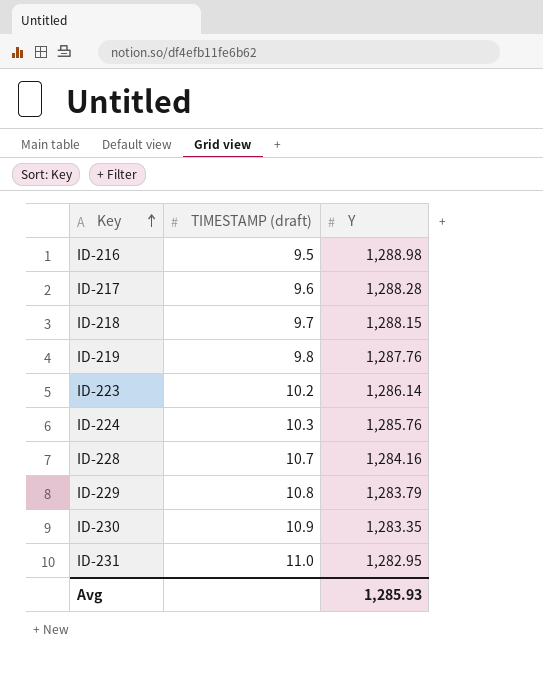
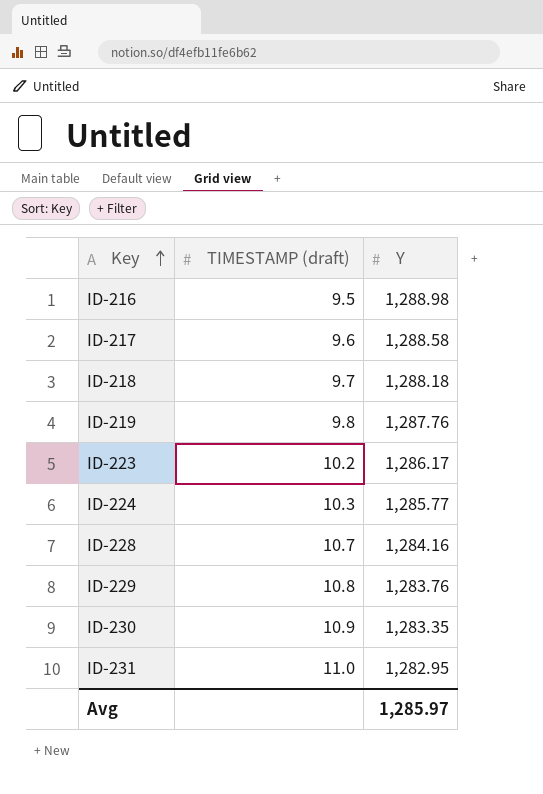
ID-217 | Y: 1,288.28 -> 1,288.58
ID-218 | Y: 1,288.15 -> 1,288.18
ID-223 | Y: 1,286.14 -> 1,286.17
ID-224 | Y: 1,285.76 -> 1,285.77
ID-229 | Y: 1,283.79 -> 1,283.76
Avg | Y: 1,285.93 -> 1,285.97

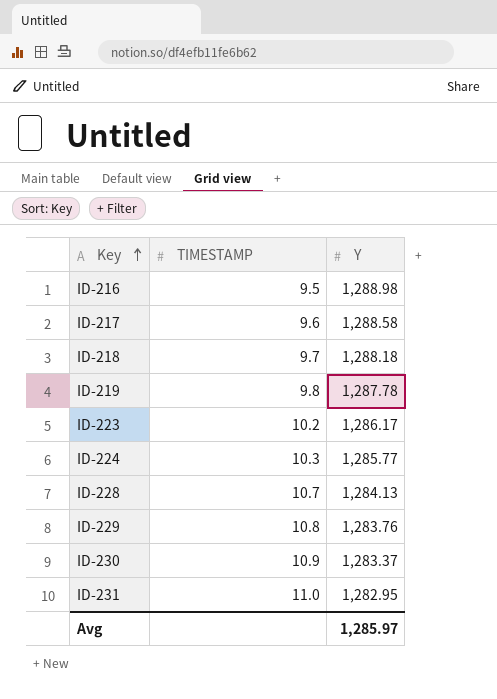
column name: TIMESTAMP (draft) -> TIMESTAMP
ID-219 | Y: 1,287.76 -> 1,287.78
ID-228 | Y: 1,284.16 -> 1,284.13
ID-230 | Y: 1,283.35 -> 1,283.37

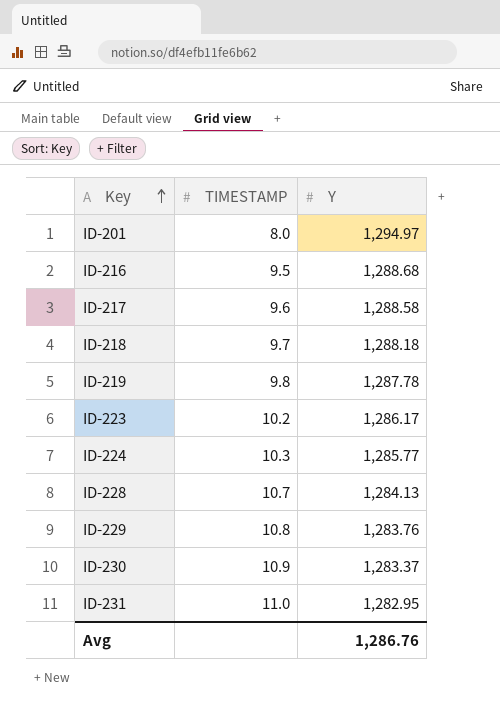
row ID-201: none -> 8.0 | 1,294.97
ID-216 | Y: 1,288.98 -> 1,288.68
Avg | Y: 1,285.97 -> 1,286.76

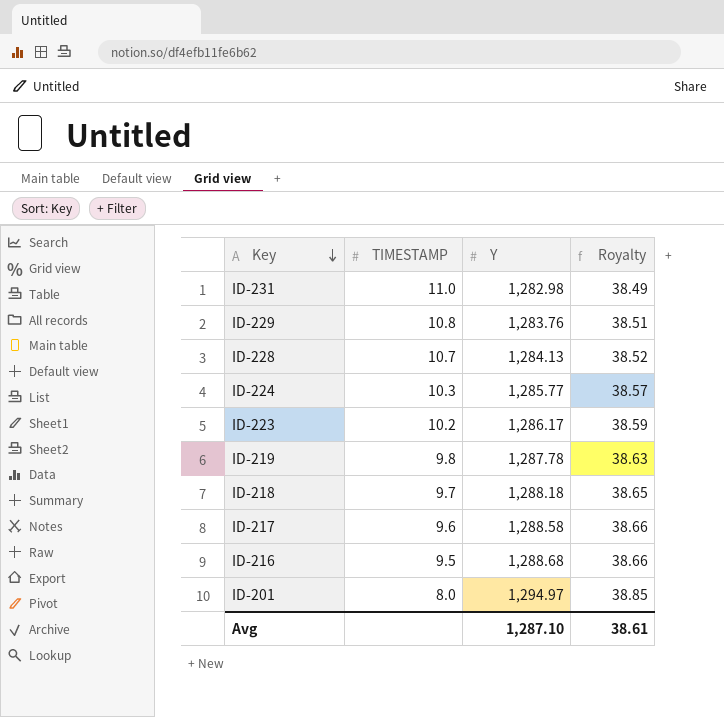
row order: Key ascending -> Key descending
column Royalty | formula: none -> [Y] * 0.03
row ID-230: 10.9 | 1,283.37 -> none
ID-231 | Y: 1,282.95 -> 1,282.98
Avg | Y: 1,286.76 -> 1,287.10

